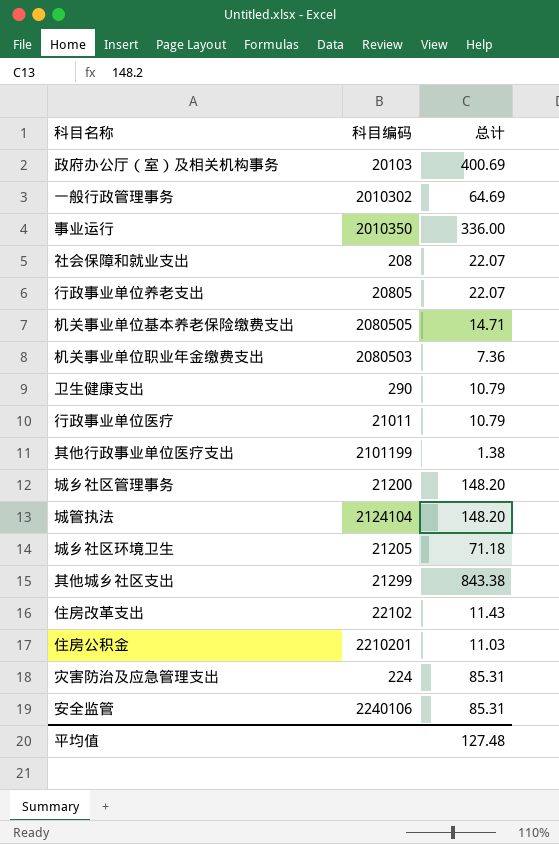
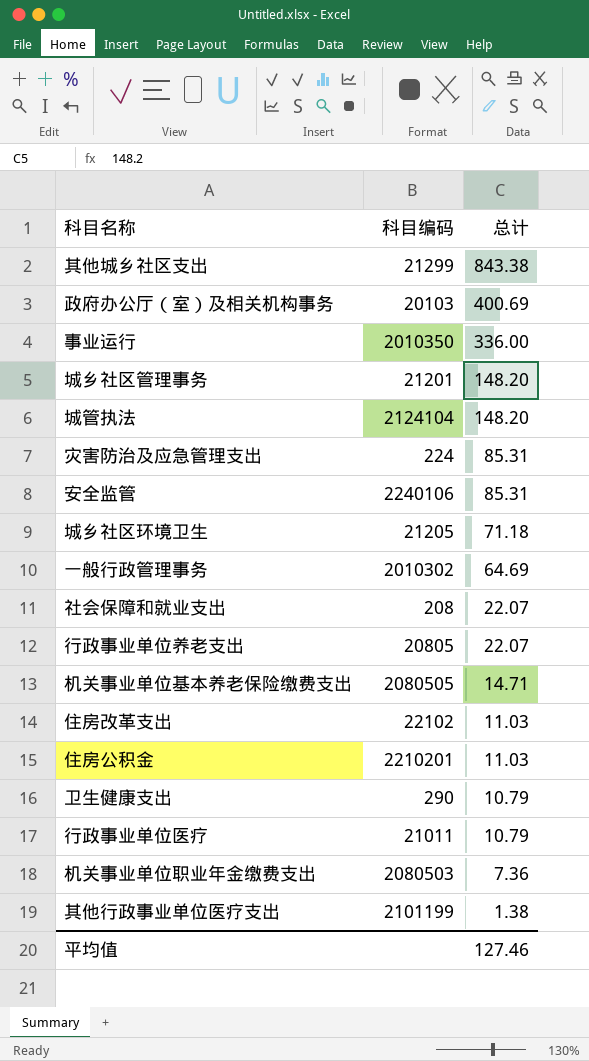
row order: none -> 总计 descending
城乡社区管理事务 | 科目编码: 21200 -> 21201
住房改革支出 | 总计: 11.43 -> 11.03
平均值 | 总计: 127.48 -> 127.46

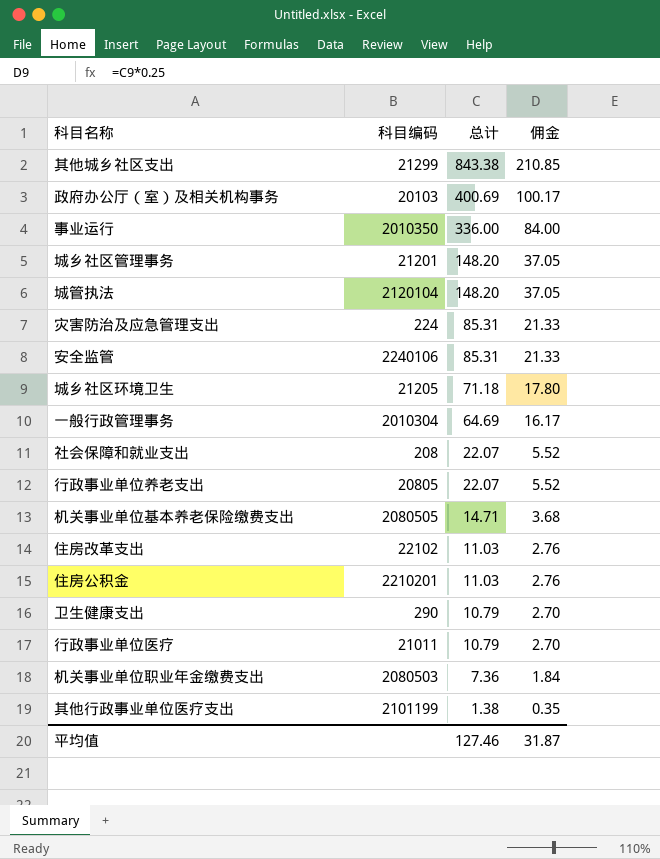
column 佣金 | formula: none -> [总计] * 0.25
城管执法 | 科目编码: 2124104 -> 2120104
一般行政管理事务 | 科目编码: 2010302 -> 2010304

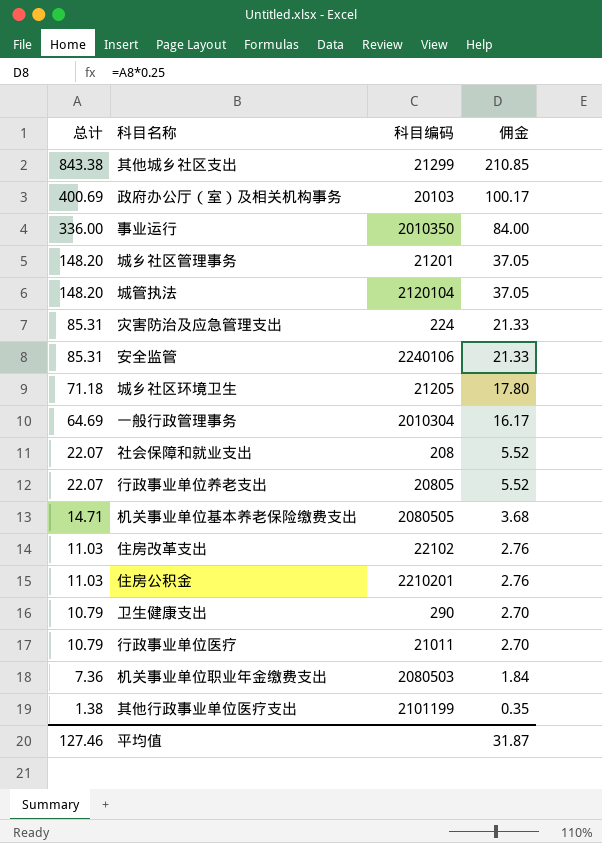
column 总计 | position: 3 -> 1

